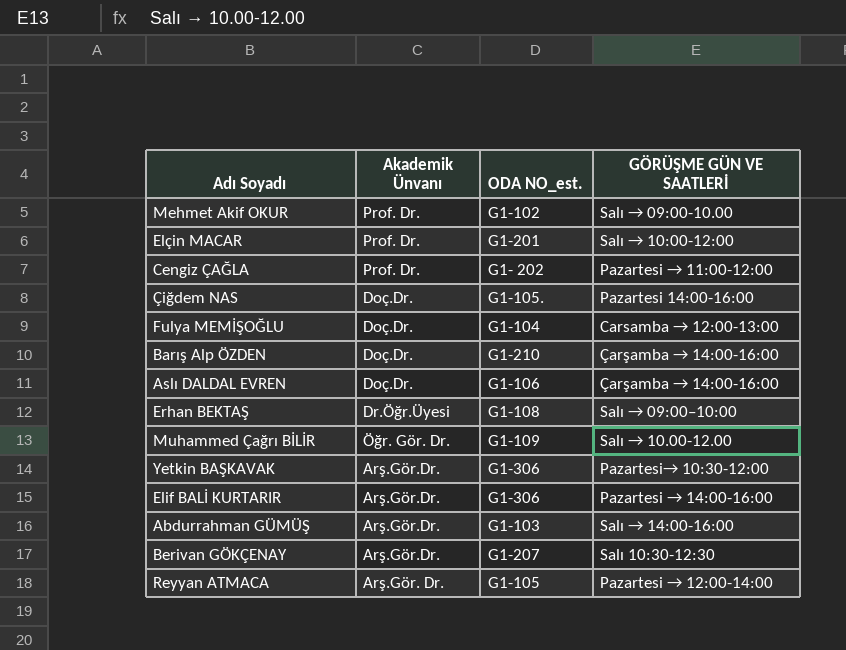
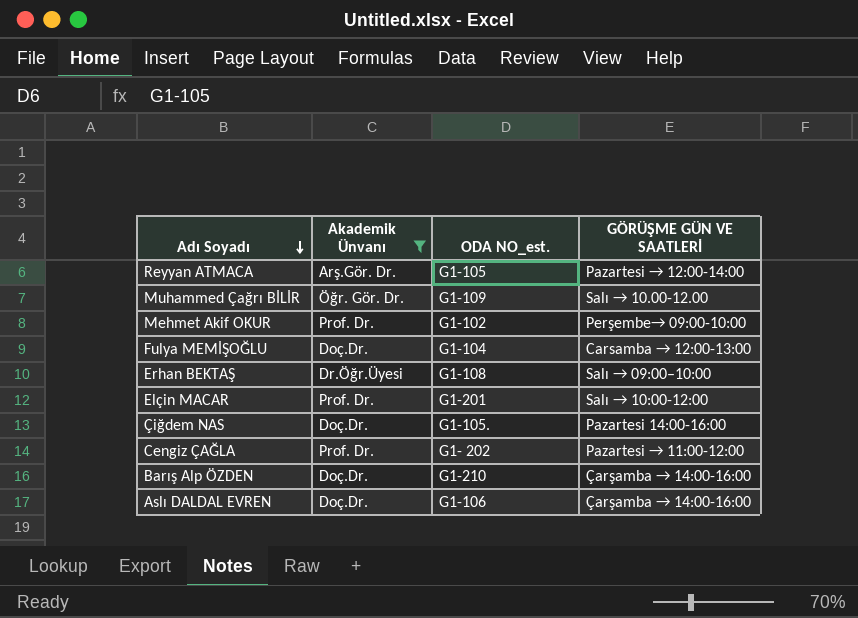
filter: none -> Akademik Ünvanı != Arş.Gör.Dr.
row order: none -> Adı Soyadı descending
Mehmet Akif OKUR | GÖRÜŞME GÜN VE SAATLERİ: Salı → 09:00-10.00 -> Perşembe→ 09:00-10:00

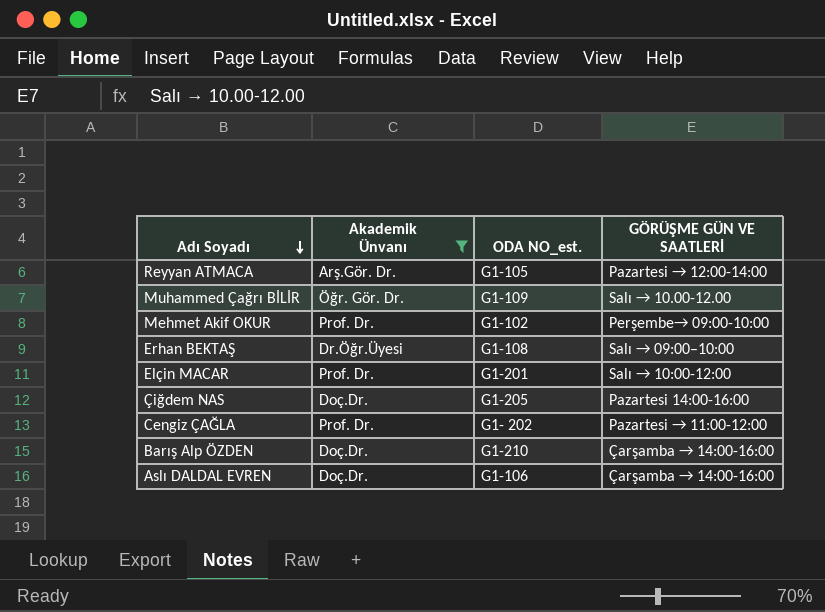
row Fulya MEMİŞOĞLU: Doç.Dr. | G1-104 | Carsamba → 12:00-13:00 -> none
Çiğdem NAS | ODA NO_est.: G1-105. -> G1-205

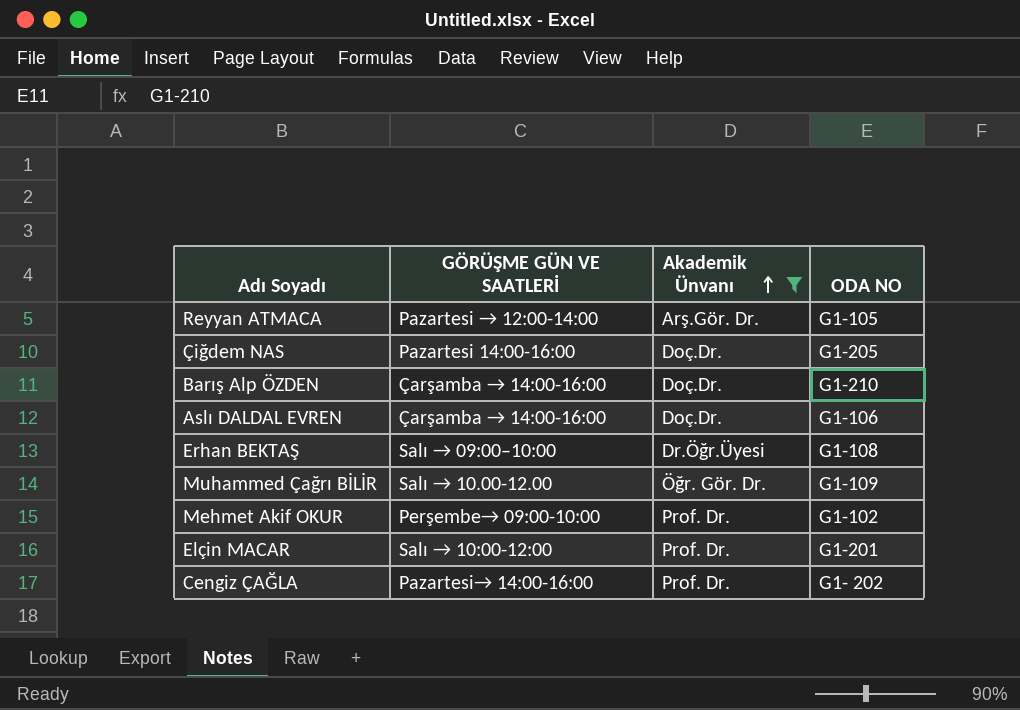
row order: Adı Soyadı descending -> Akademik Ünvanı ascending
column GÖRÜŞME GÜN VE SAATLERİ | position: 4 -> 2
column name: ODA NO_est. -> ODA NO
Cengiz ÇAĞLA | GÖRÜŞME GÜN VE SAATLERİ: Pazartesi → 11:00-12:00 -> Pazartesi→ 14:00-16:00

